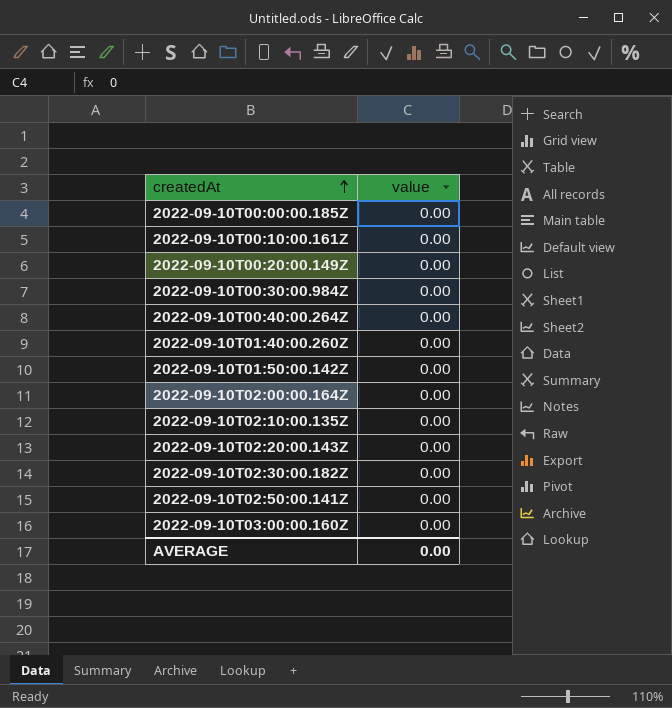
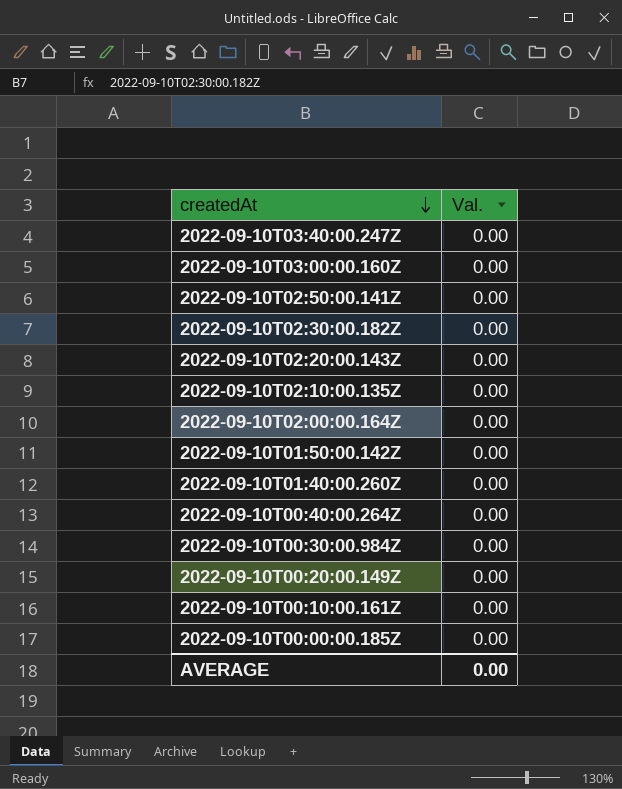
row order: createdAt ascending -> createdAt descending
column name: value -> Val.
row 2022-09-10T03:40:00.247Z: none -> 0.00

